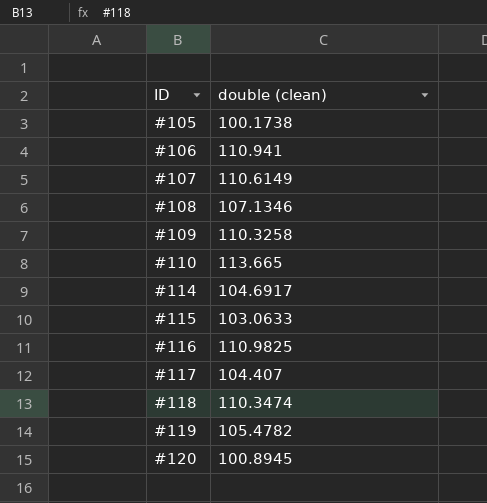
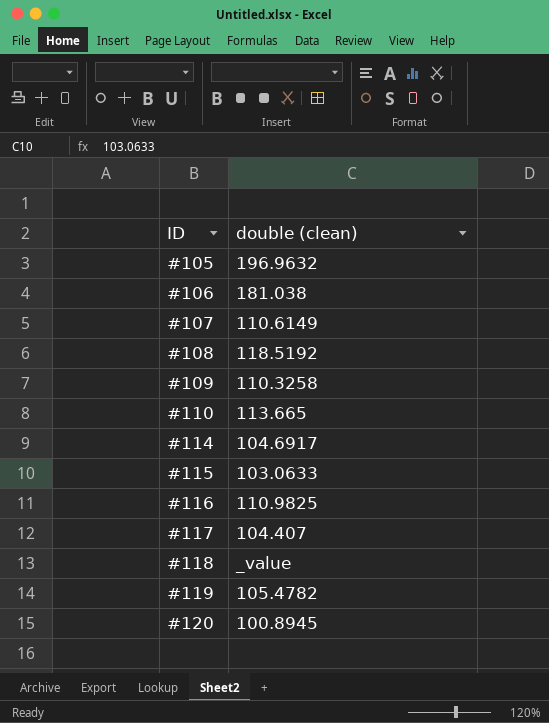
#105 | double (clean): 100.1738 -> 196.9632
#106 | double (clean): 110.941 -> 181.038
#108 | double (clean): 107.1346 -> 118.5192
#118 | double (clean): 110.3474 -> _value

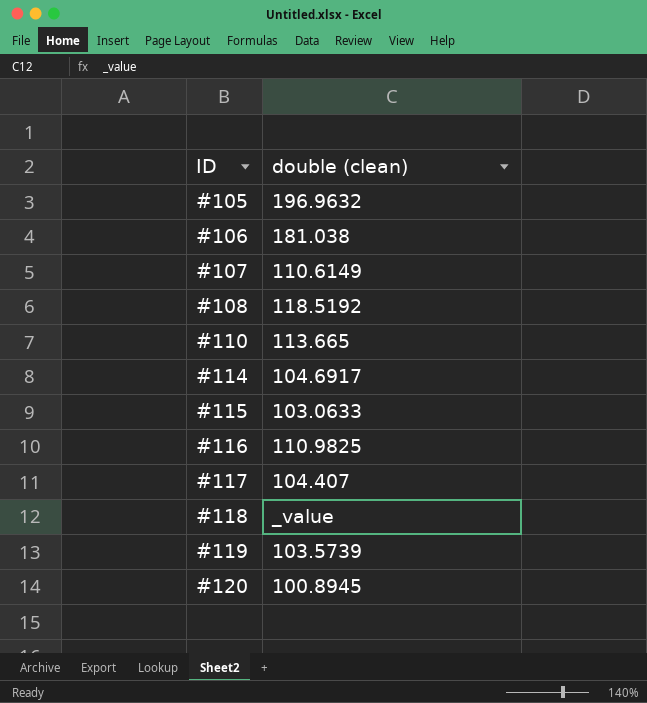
row #109: 110.3258 -> none
#119 | double (clean): 105.4782 -> 103.5739

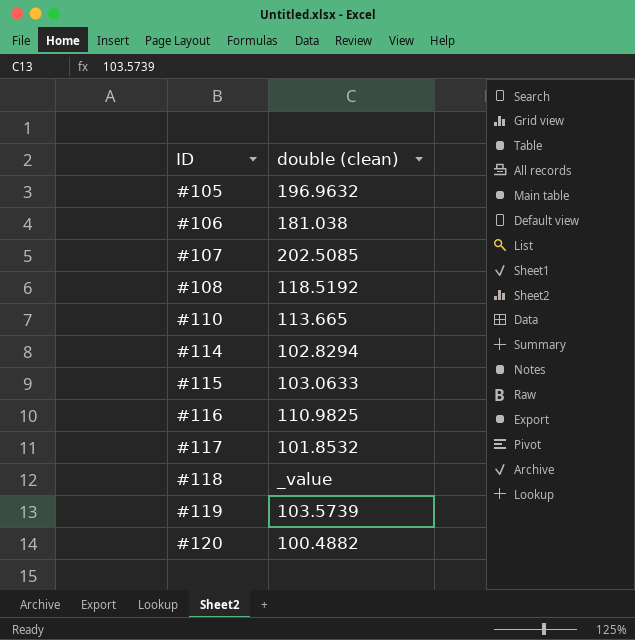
#107 | double (clean): 110.6149 -> 202.5085
#114 | double (clean): 104.6917 -> 102.8294
#117 | double (clean): 104.407 -> 101.8532
#120 | double (clean): 100.8945 -> 100.4882

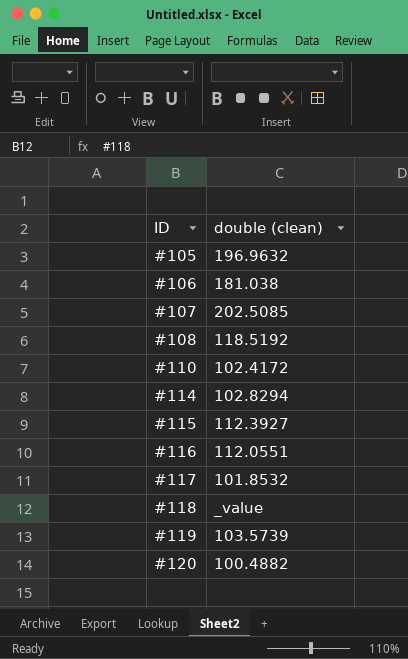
#110 | double (clean): 113.665 -> 102.4172
#115 | double (clean): 103.0633 -> 112.3927
#116 | double (clean): 110.9825 -> 112.0551

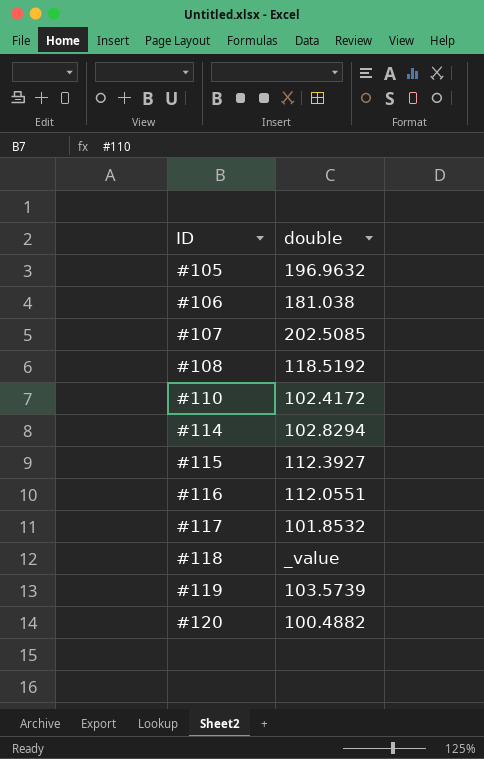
column name: double (clean) -> double

